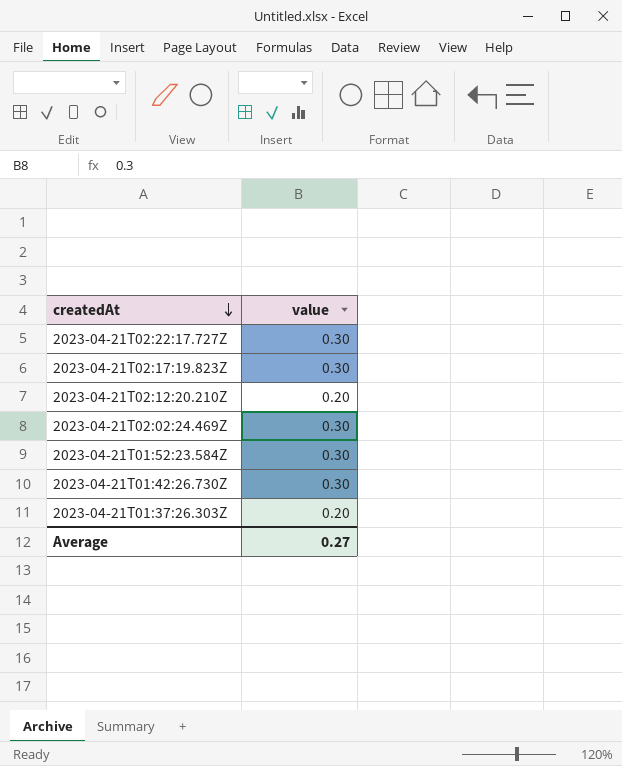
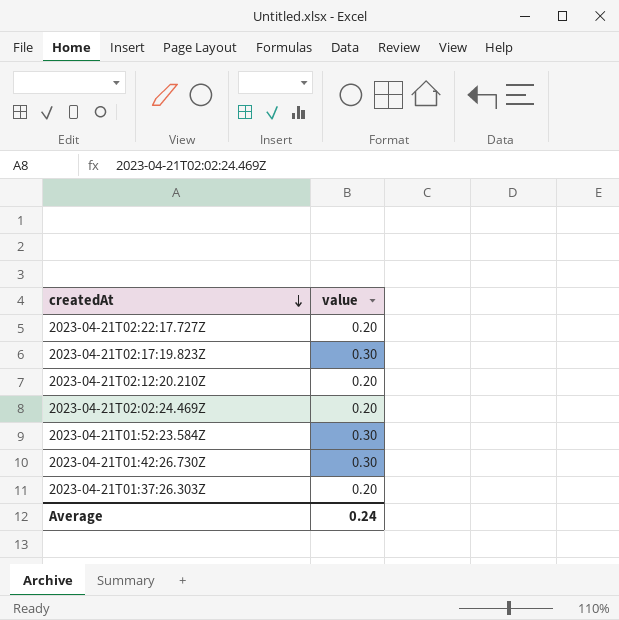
2023-04-21T02:22:17.727Z | value: 0.30 -> 0.20
2023-04-21T02:02:24.469Z | value: 0.30 -> 0.20
Average | value: 0.27 -> 0.24

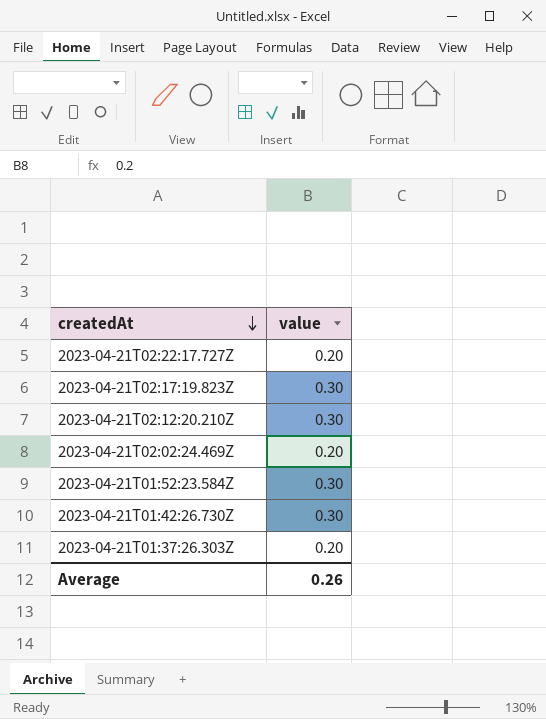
2023-04-21T02:12:20.210Z | value: 0.20 -> 0.30
Average | value: 0.24 -> 0.26

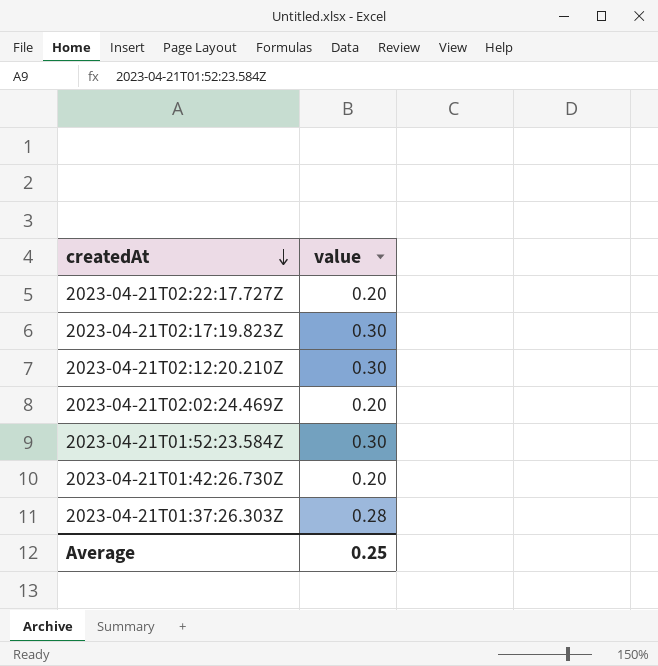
2023-04-21T01:42:26.730Z | value: 0.30 -> 0.20
2023-04-21T01:37:26.303Z | value: 0.20 -> 0.28
Average | value: 0.26 -> 0.25

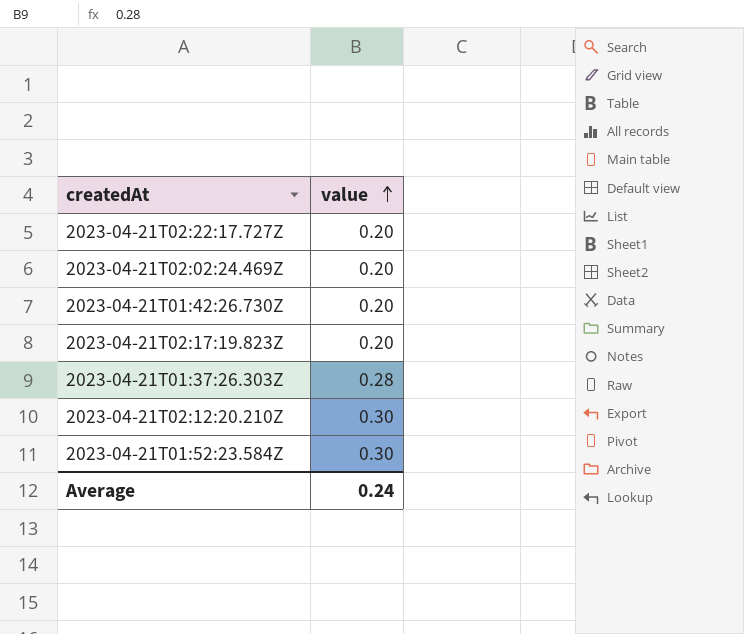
row order: createdAt descending -> value ascending
2023-04-21T02:17:19.823Z | value: 0.30 -> 0.20
Average | value: 0.25 -> 0.24

